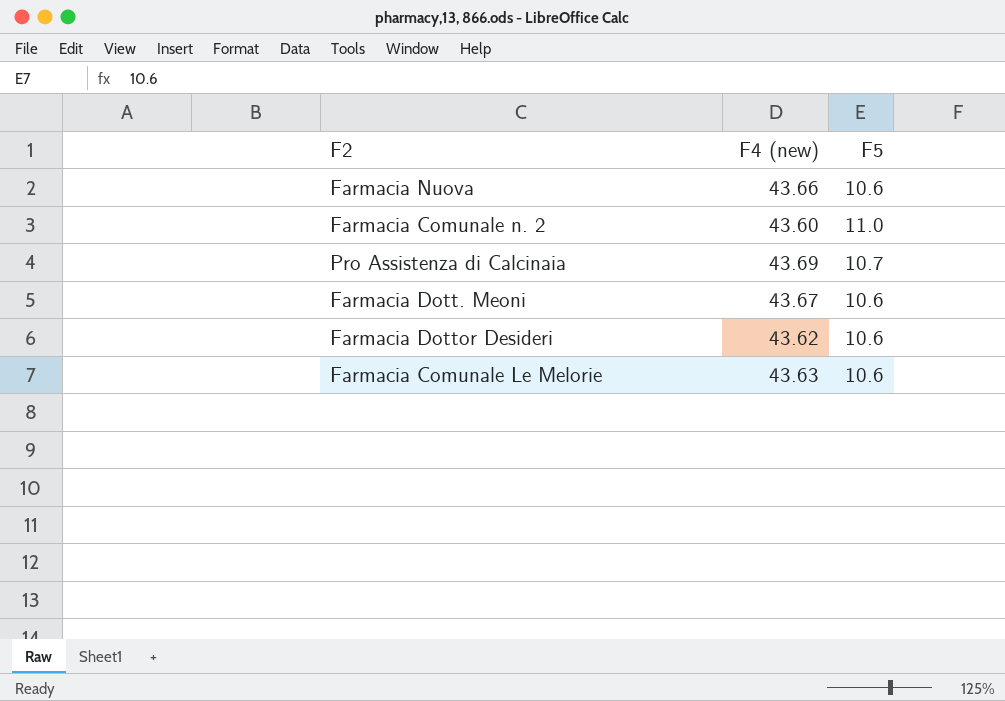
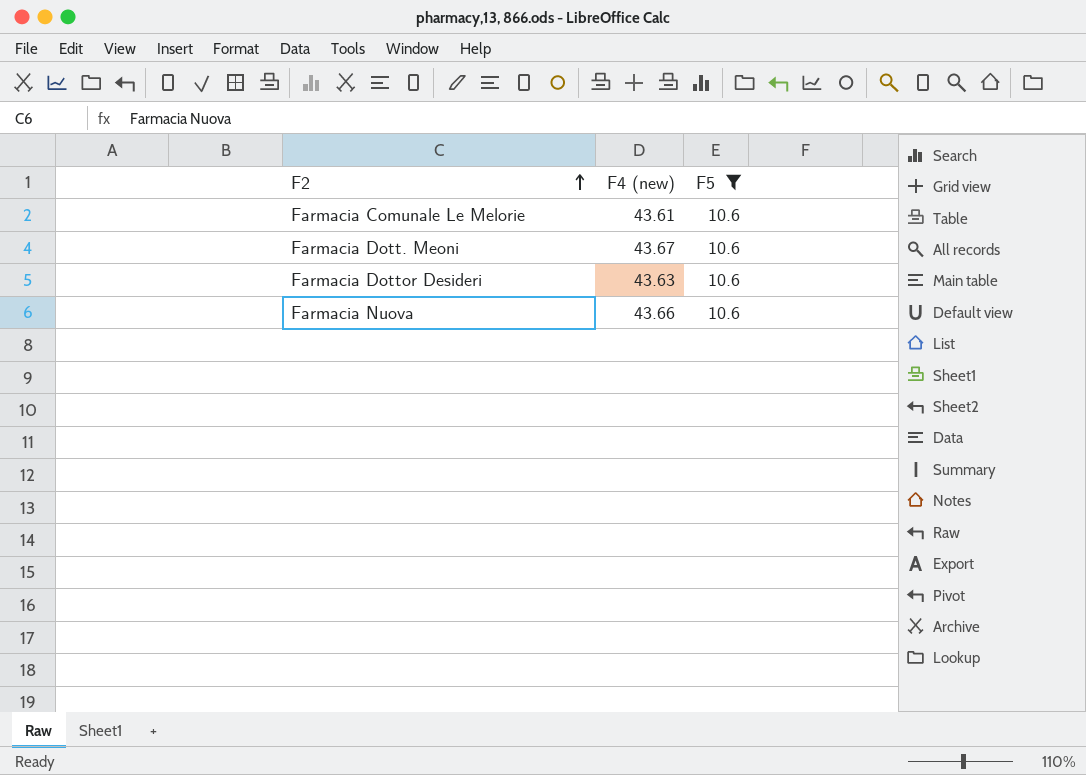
filter: none -> F5 = 10.6
row order: none -> F2 ascending
Farmacia Comunale Le Melorie | F4 (new): 43.63 -> 43.61
Farmacia Dottor Desideri | F4 (new): 43.62 -> 43.63

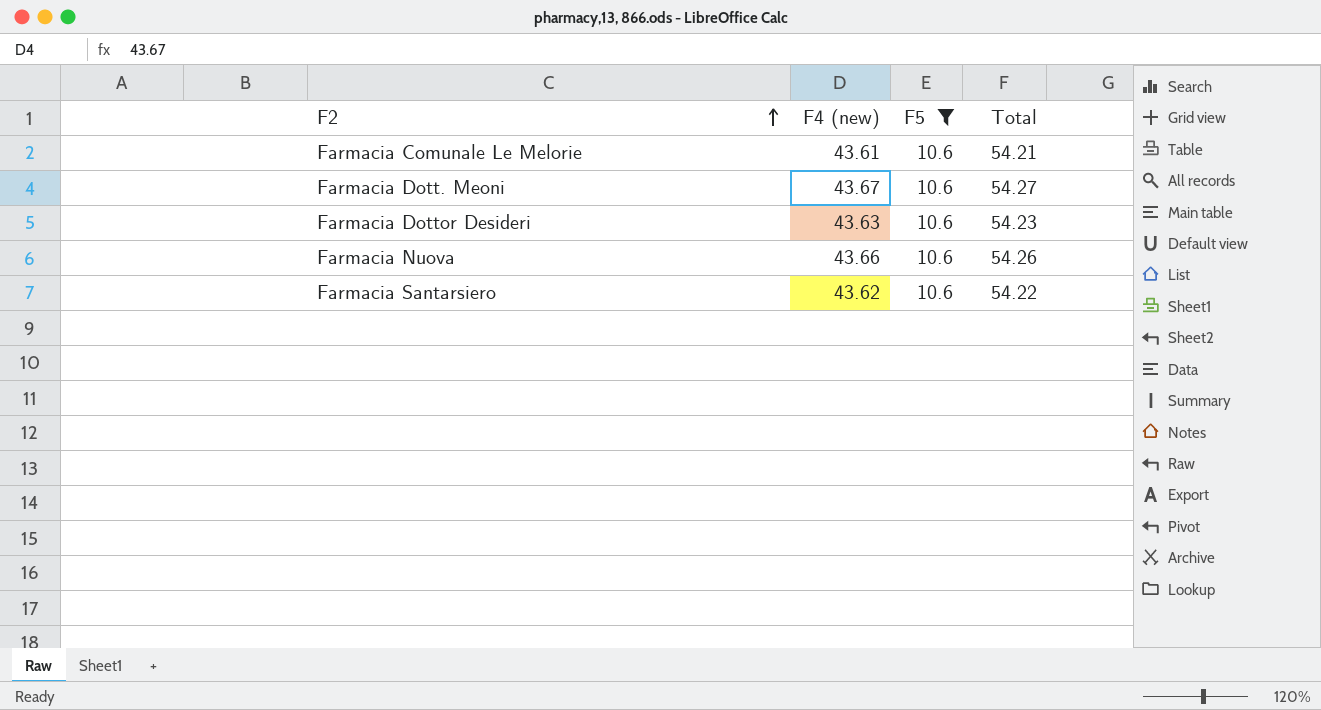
column Total | formula: none -> [F4 (new)] + [F5]
row Farmacia Santarsiero: none -> 43.62 | 10.6 | 54.22

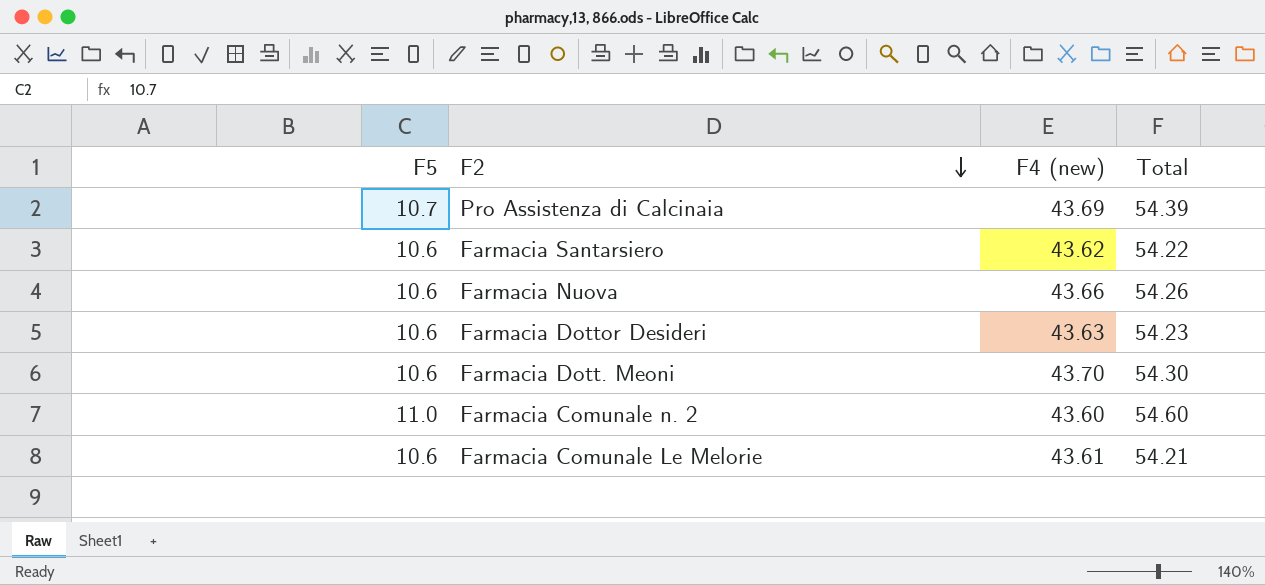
filter: F5 = 10.6 -> none
row order: F2 ascending -> F2 descending
column F5 | position: 3 -> 1
Farmacia Dott. Meoni | F4 (new): 43.67 -> 43.70
Farmacia Dott. Meoni | Total: 54.27 -> 54.30

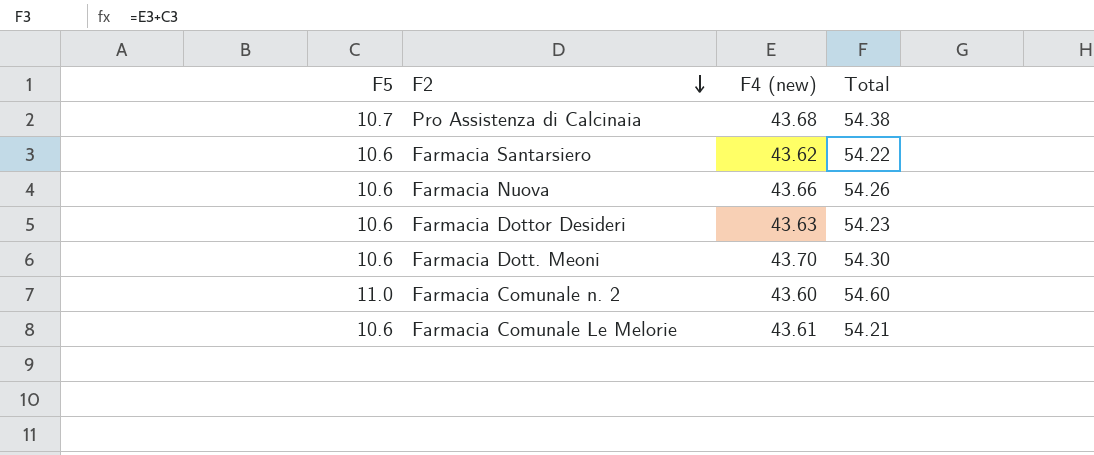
Pro Assistenza di Calcinaia | F4 (new): 43.69 -> 43.68
Pro Assistenza di Calcinaia | Total: 54.39 -> 54.38

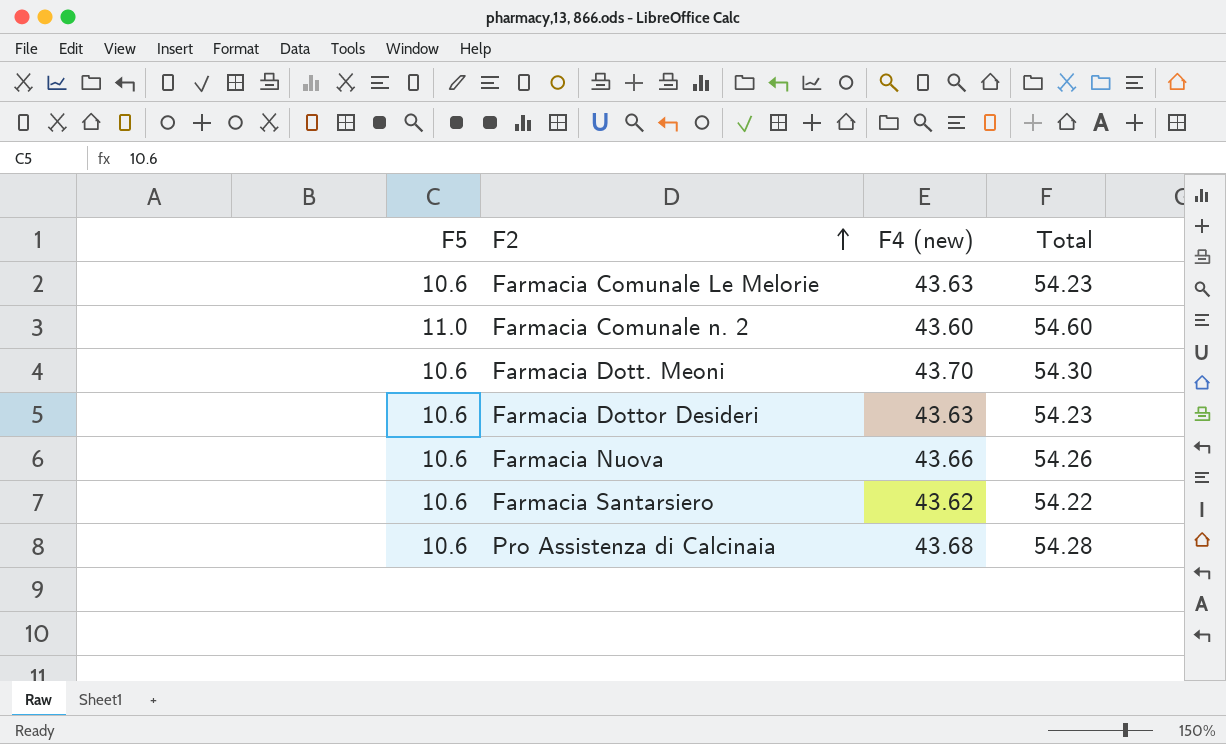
row order: F2 descending -> F2 ascending
Farmacia Comunale Le Melorie | F4 (new): 43.61 -> 43.63
Farmacia Comunale Le Melorie | Total: 54.21 -> 54.23
Pro Assistenza di Calcinaia | F5: 10.7 -> 10.6
Pro Assistenza di Calcinaia | Total: 54.38 -> 54.28

